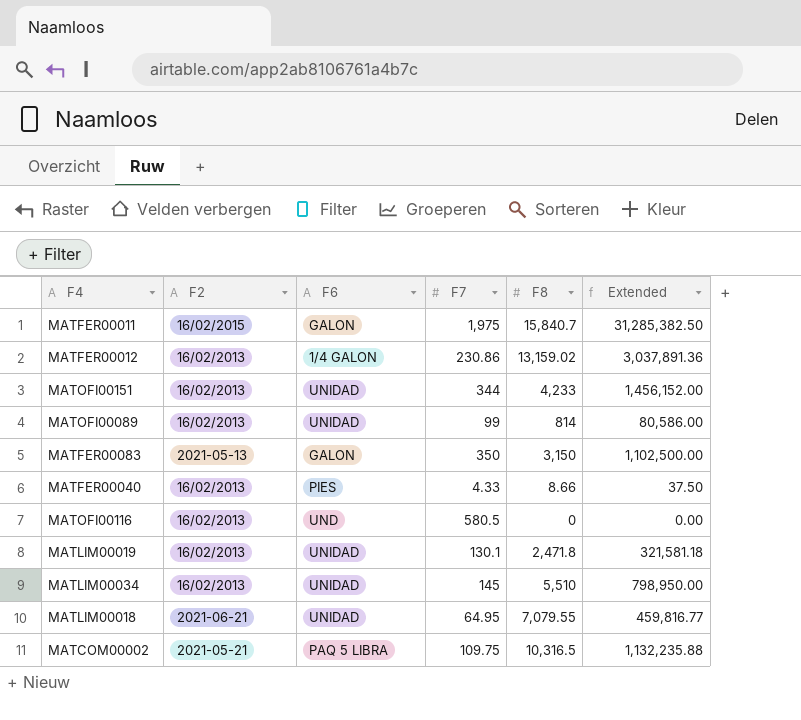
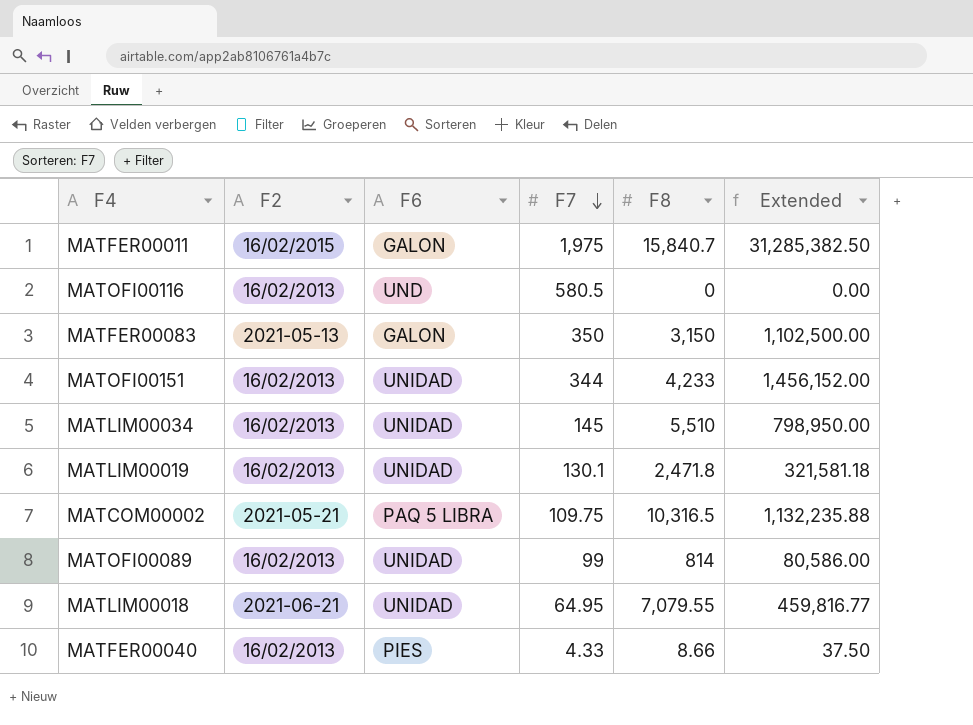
row order: none -> F7 descending
row MATFER00012: 16/02/2013 | 1/4 GALON | 230.86 | 13,159.02 | 3,037,891.36 -> none

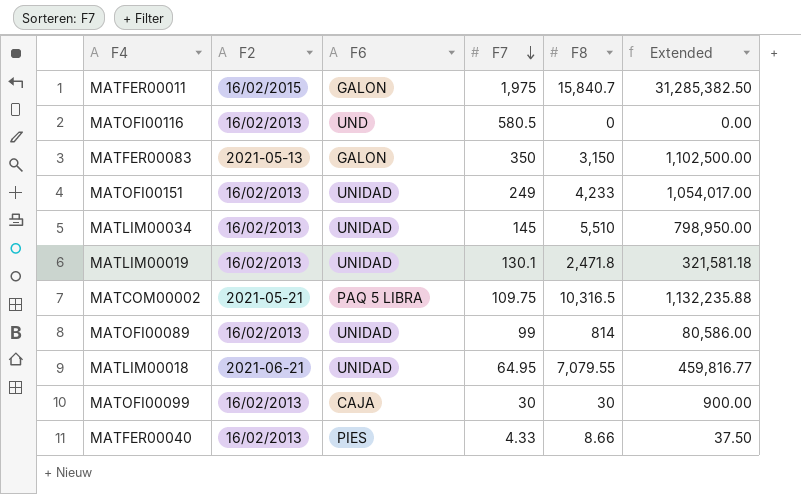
MATOFI00151 | F7: 344 -> 249
MATOFI00151 | Extended: 1,456,152.00 -> 1,054,017.00
row MATOFI00099: none -> 16/02/2013 | CAJA | 30 | 30 | 900.00

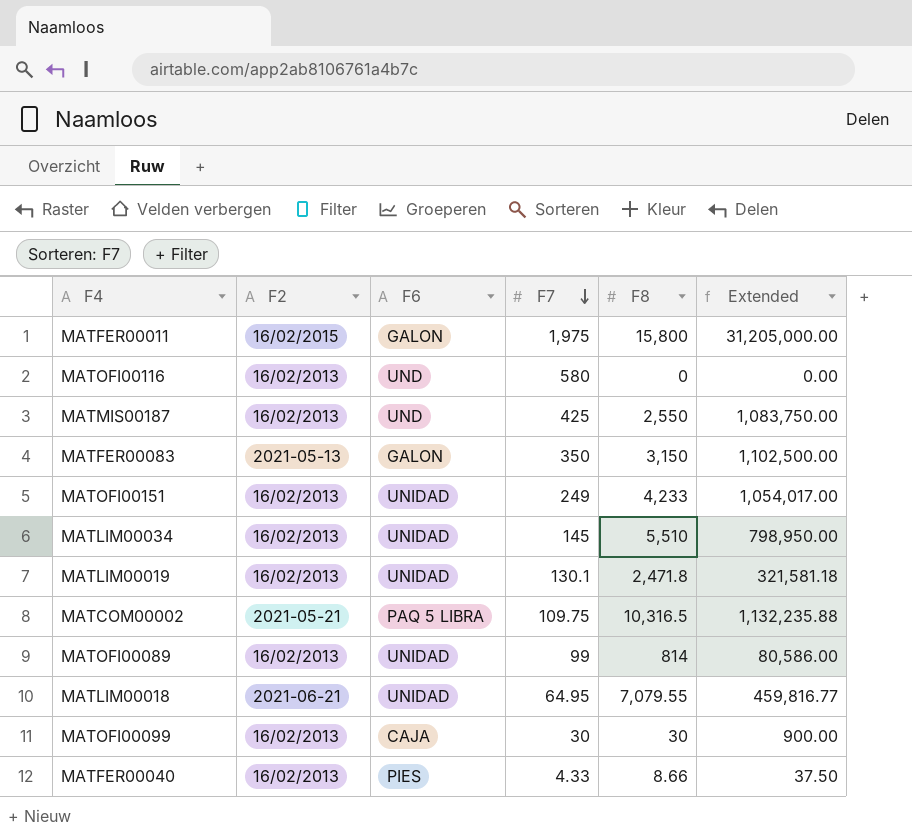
MATFER00011 | F8: 15,840.7 -> 15,800
MATFER00011 | Extended: 31,285,382.50 -> 31,205,000.00
MATOFI00116 | F7: 580.5 -> 580
row MATMIS00187: none -> 16/02/2013 | UND | 425 | 2,550 | 1,083,750.00

